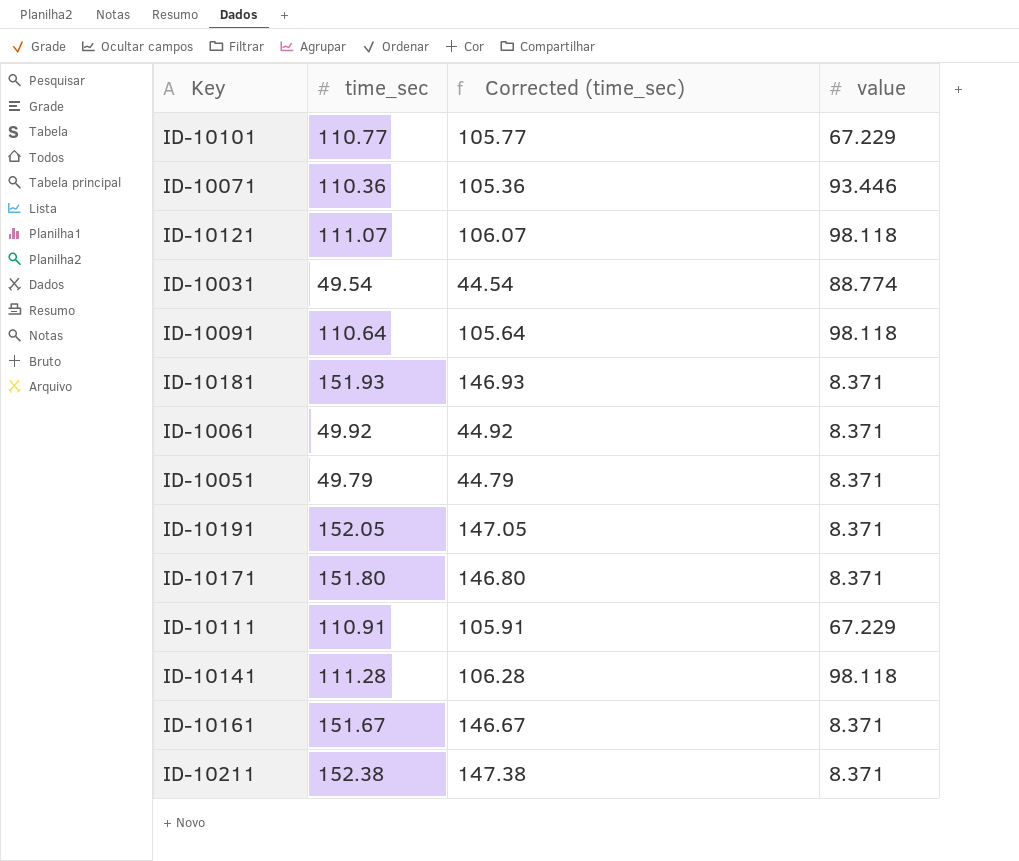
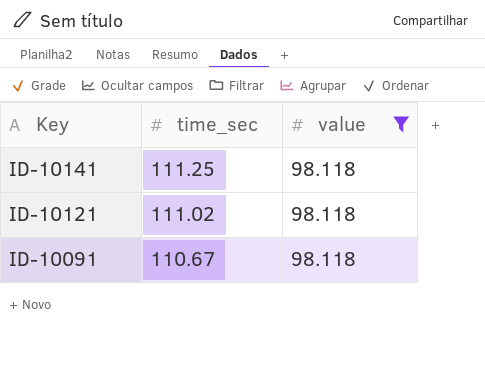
filter: none -> value = 98.118
row order: none -> Key descending
column Corrected (time_sec) | formula: [time_sec] - 5 -> none
ID-10141 | time_sec: 111.28 -> 111.25
ID-10121 | time_sec: 111.07 -> 111.02
ID-10091 | time_sec: 110.64 -> 110.67

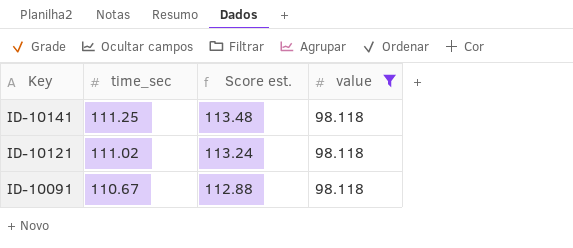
column Score est. | formula: none -> [time_sec] * 1.02

